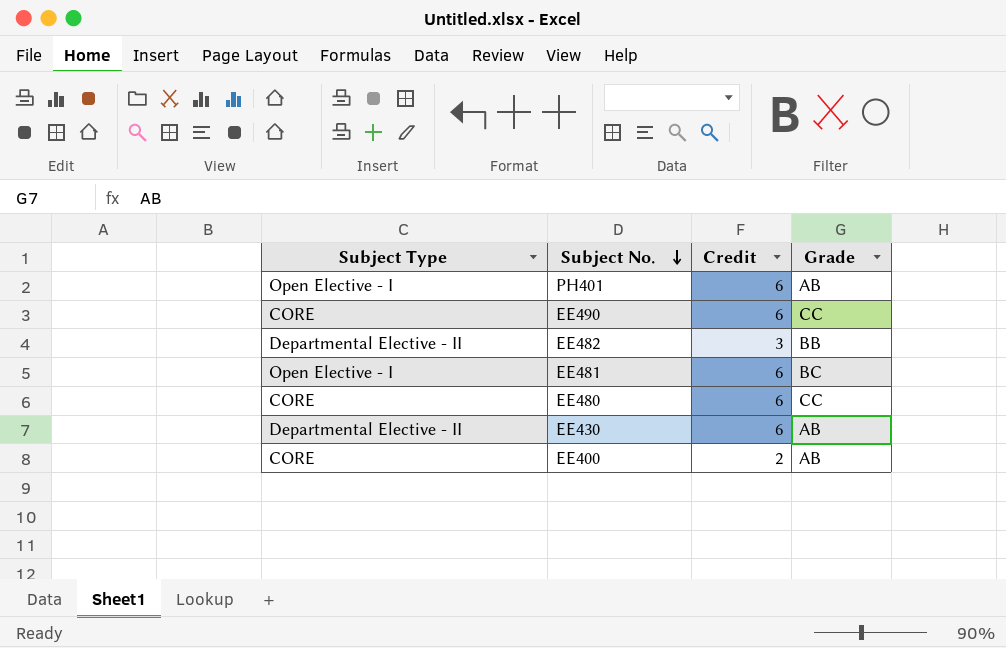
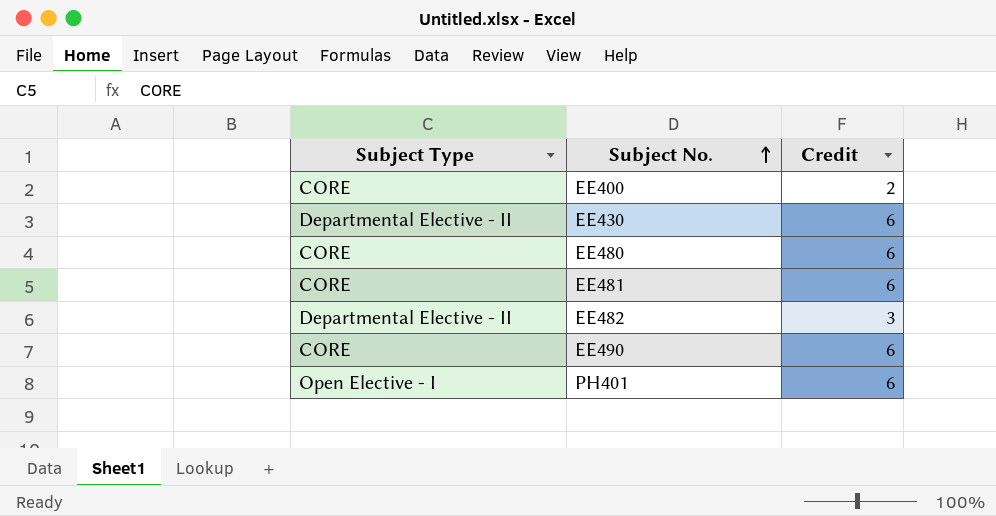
row order: Subject No. descending -> Subject No. ascending
column Grade | position: 4 -> none
EE481 | Subject Type: Open Elective - I -> CORE

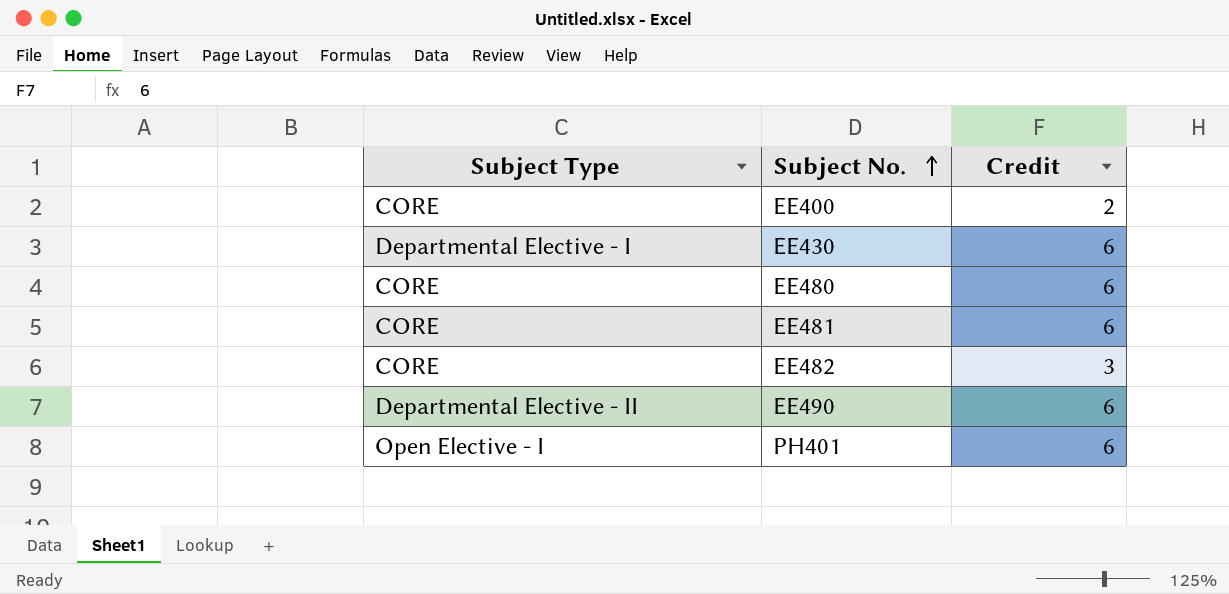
EE430 | Subject Type: Departmental Elective - II -> Departmental Elective - I
EE482 | Subject Type: Departmental Elective - II -> CORE
EE490 | Subject Type: CORE -> Departmental Elective - II

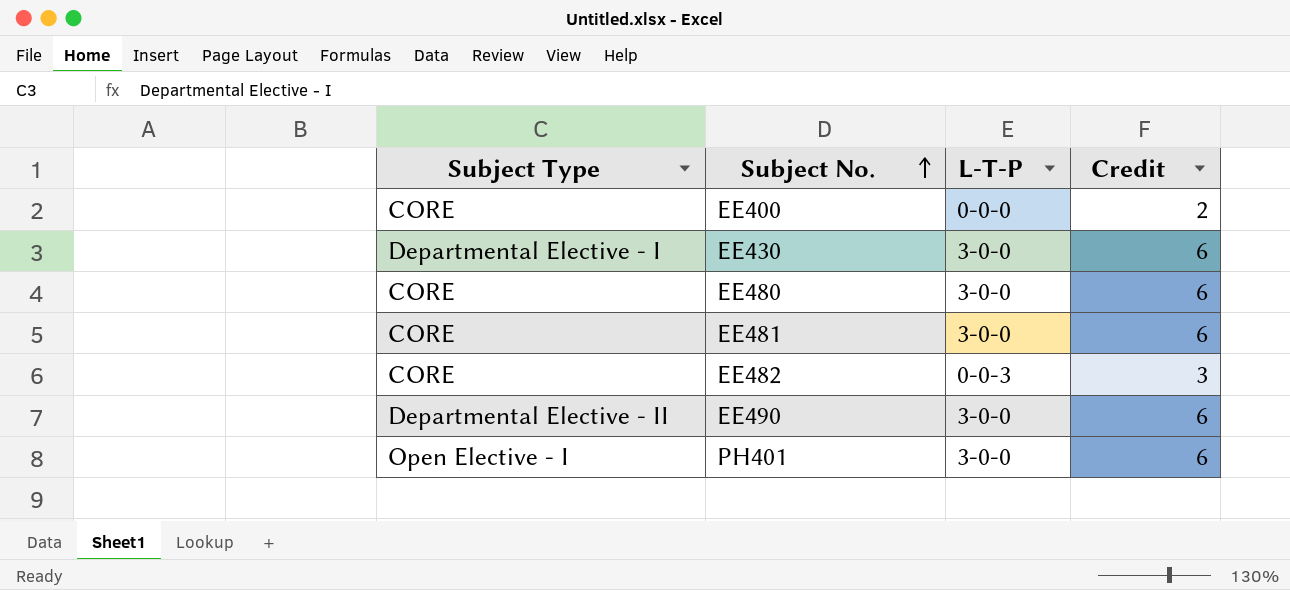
column L-T-P | position: none -> 3

